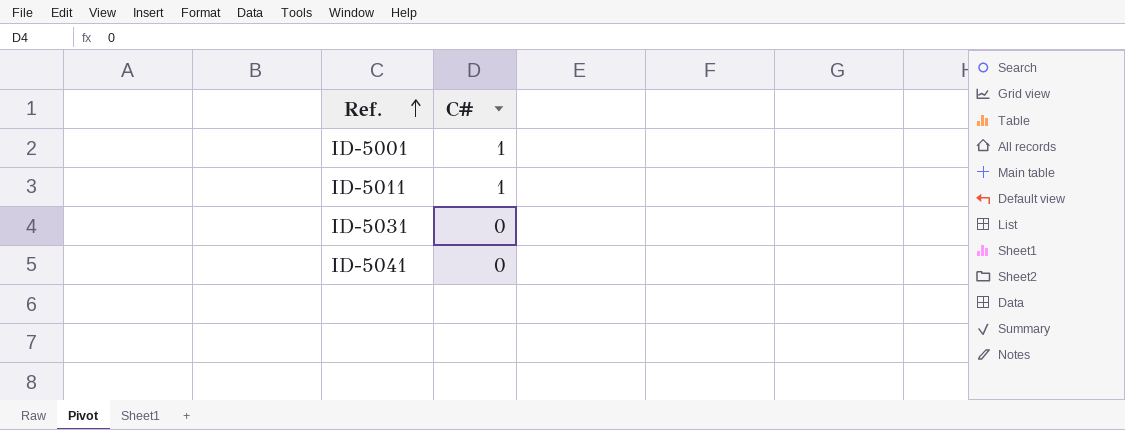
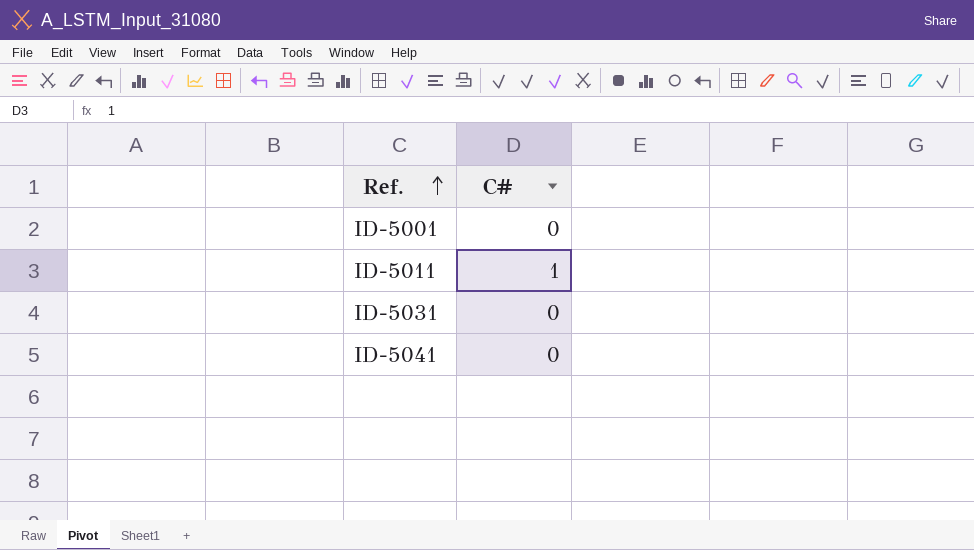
ID-5001 | C#: 1 -> 0

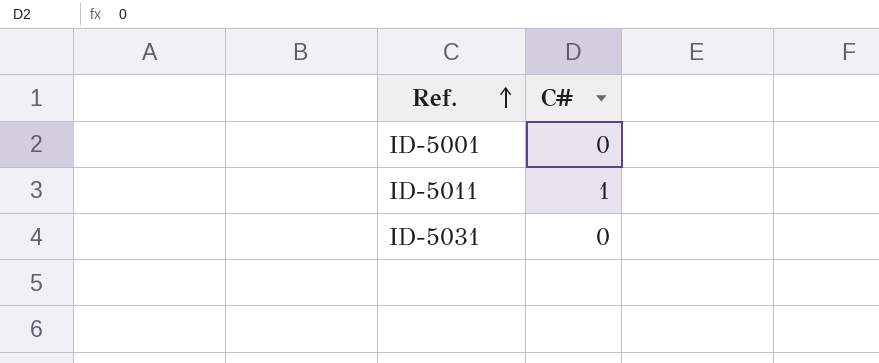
row ID-5041: 0 -> none

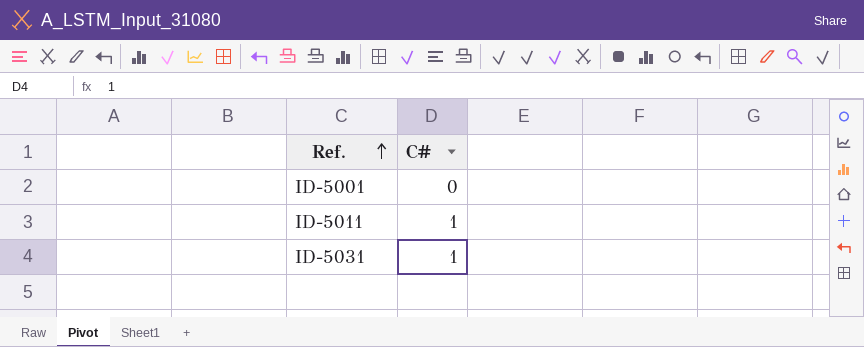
ID-5031 | C#: 0 -> 1

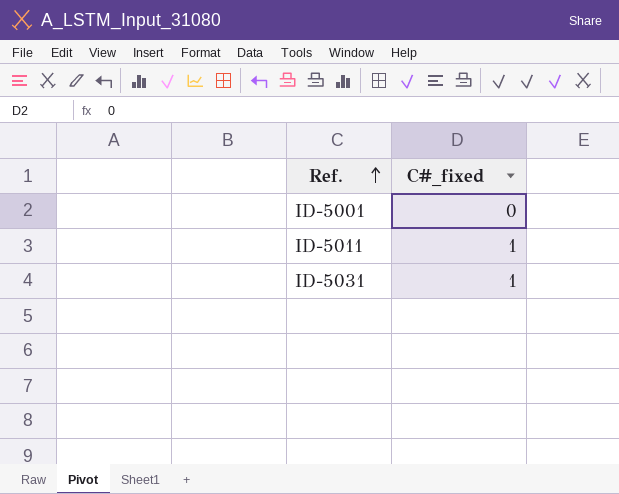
column name: C# -> C#_fixed

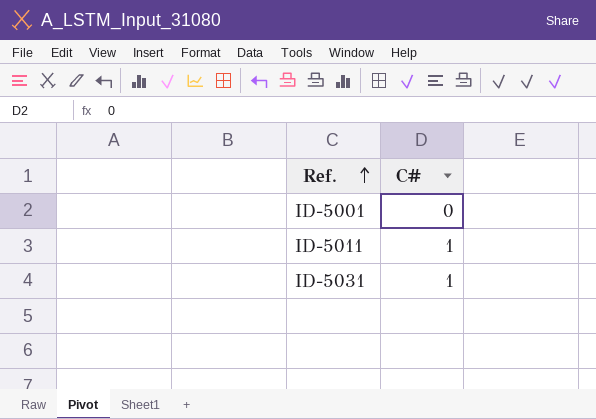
column name: C#_fixed -> C#

